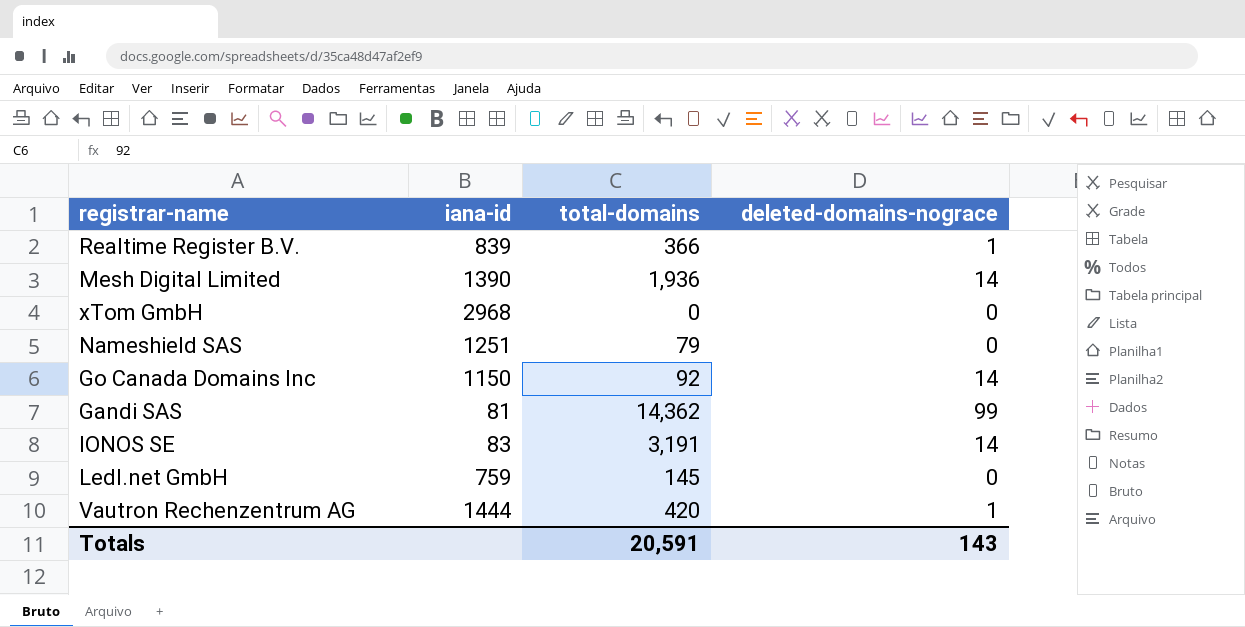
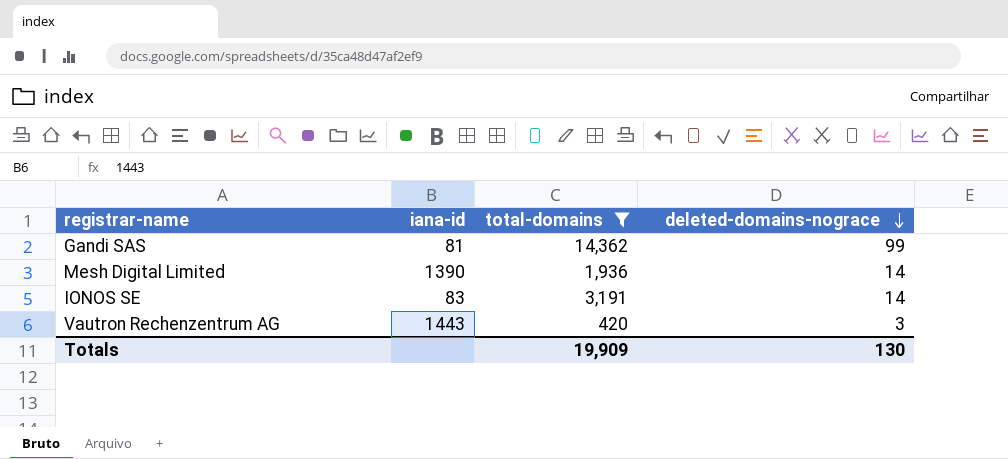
filter: none -> total-domains >= 420
row order: none -> deleted-domains-nograce descending
Vautron Rechenzentrum AG | iana-id: 1444 -> 1443
Vautron Rechenzentrum AG | deleted-domains-nograce: 1 -> 3
Totals | total-domains: 20,591 -> 19,909
Totals | deleted-domains-nograce: 143 -> 130

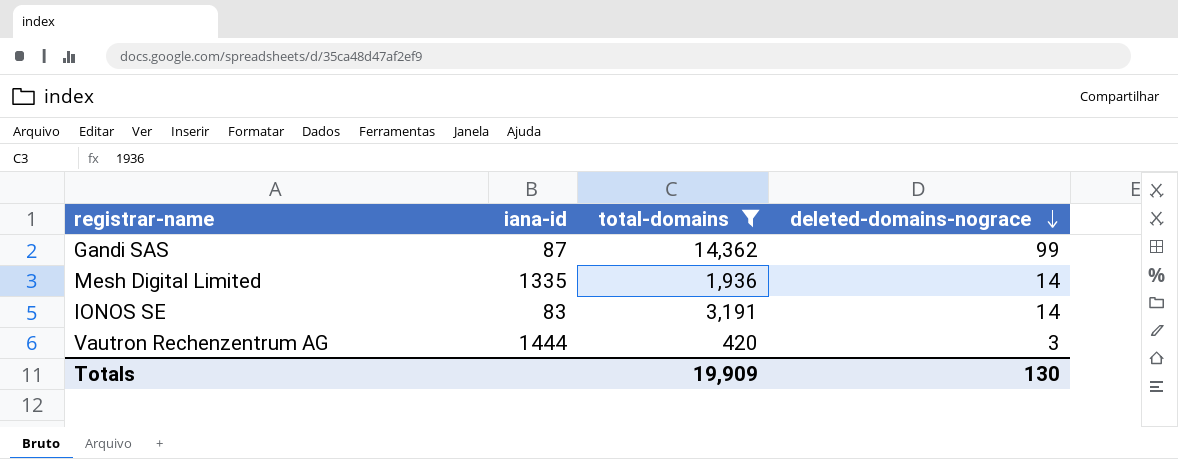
Gandi SAS | iana-id: 81 -> 87
Mesh Digital Limited | iana-id: 1390 -> 1335
Vautron Rechenzentrum AG | iana-id: 1443 -> 1444

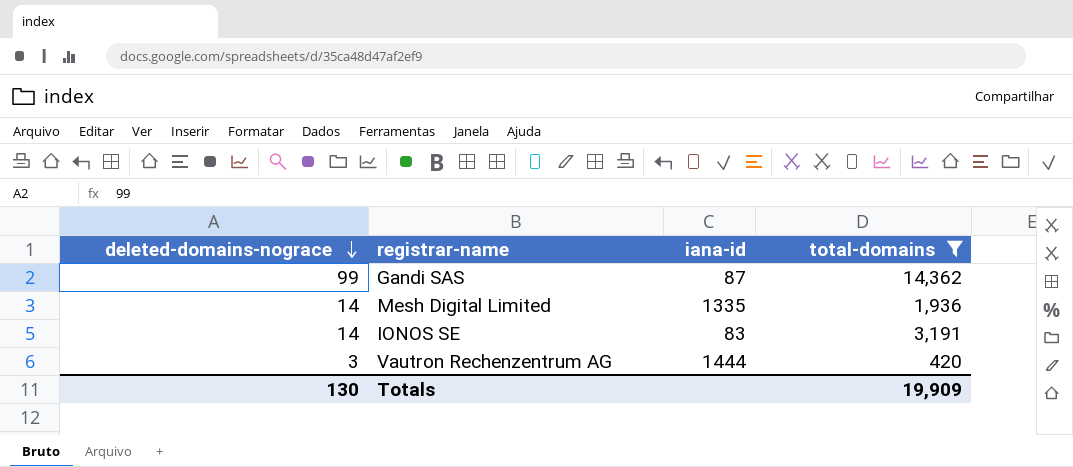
column deleted-domains-nograce | position: 4 -> 1

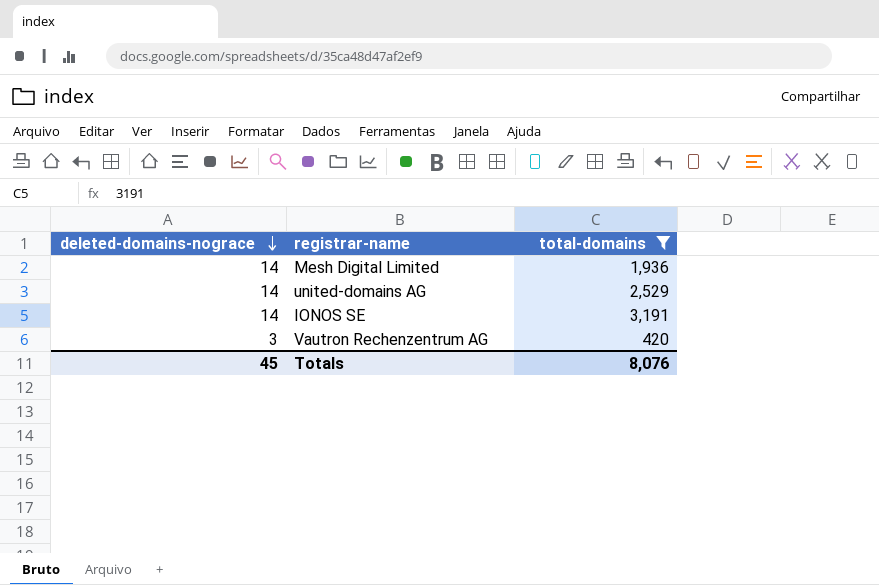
column iana-id | position: 3 -> none
row Gandi SAS: 99 | 87 | 14,362 -> none
row united-domains AG: none -> 14 | 2,529
Totals | deleted-domains-nograce: 130 -> 45
Totals | total-domains: 19,909 -> 8,076

